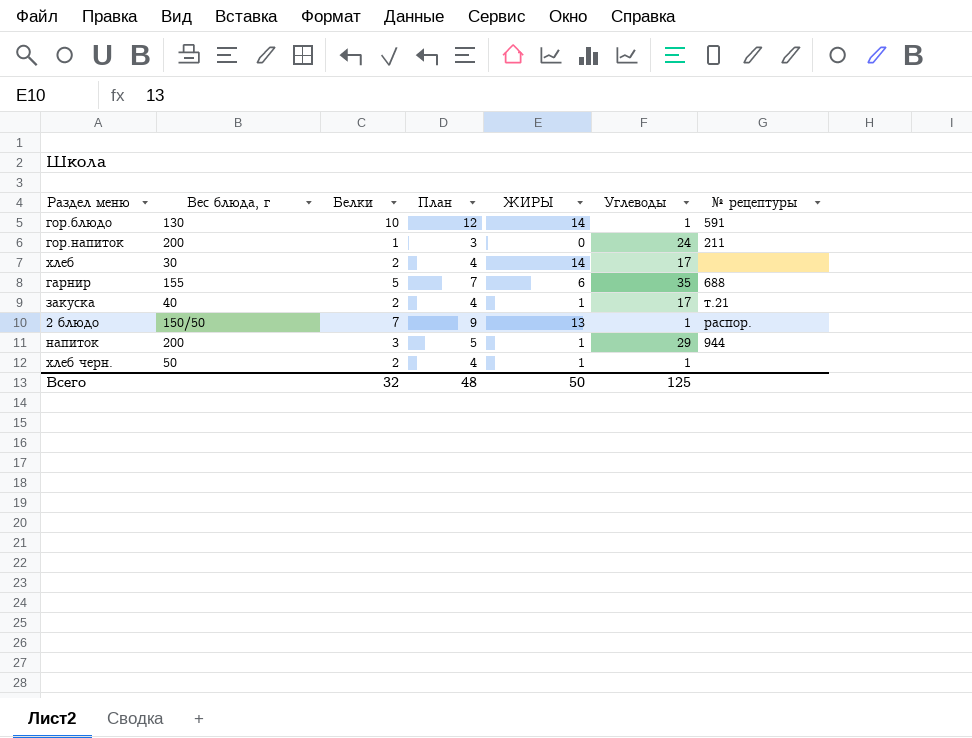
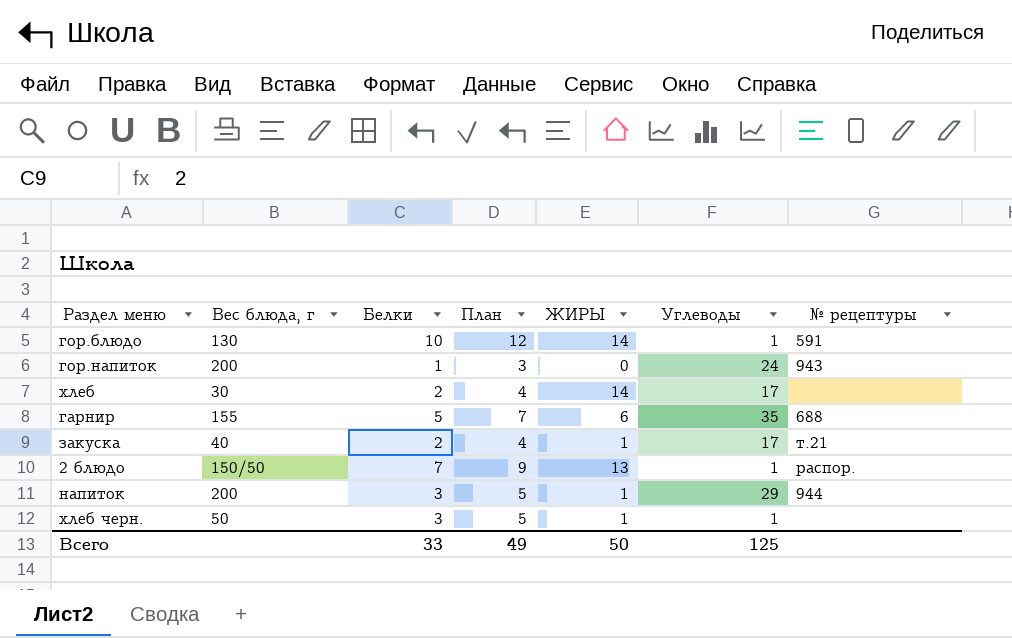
гор.напиток | № рецептуры: 211 -> 943
хлеб черн. | Белки: 2 -> 3
хлеб черн. | План: 4 -> 5
Всего | Белки: 32 -> 33
Всего | План: 48 -> 49

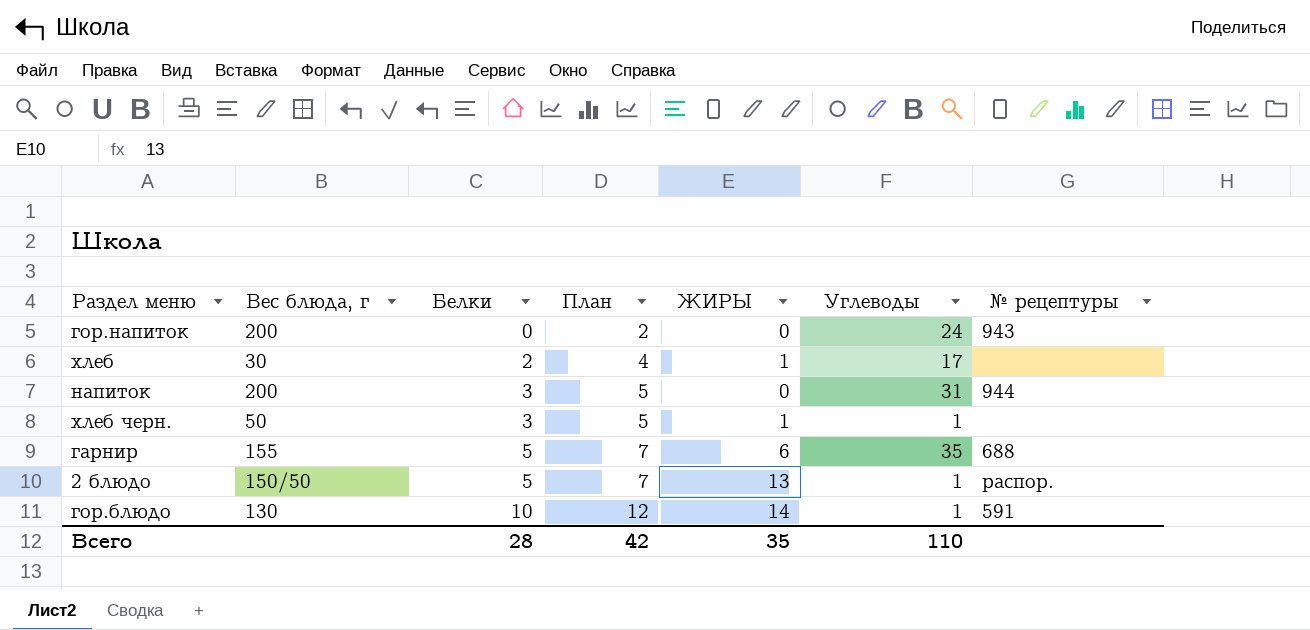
row order: none -> Белки ascending
row закуска: 40 | 2 | 4 | 1 | 17 | т.21 -> none
гор.напиток | Белки: 1 -> 0
гор.напиток | План: 3 -> 2
хлеб | ЖИРЫ: 14 -> 1
напиток | ЖИРЫ: 1 -> 0
напиток | Углеводы: 29 -> 31
2 блюдо | Белки: 7 -> 5
2 блюдо | План: 9 -> 7
Всего | Белки: 33 -> 28
Всего | План: 49 -> 42
Всего | ЖИРЫ: 50 -> 35
Всего | Углеводы: 125 -> 110

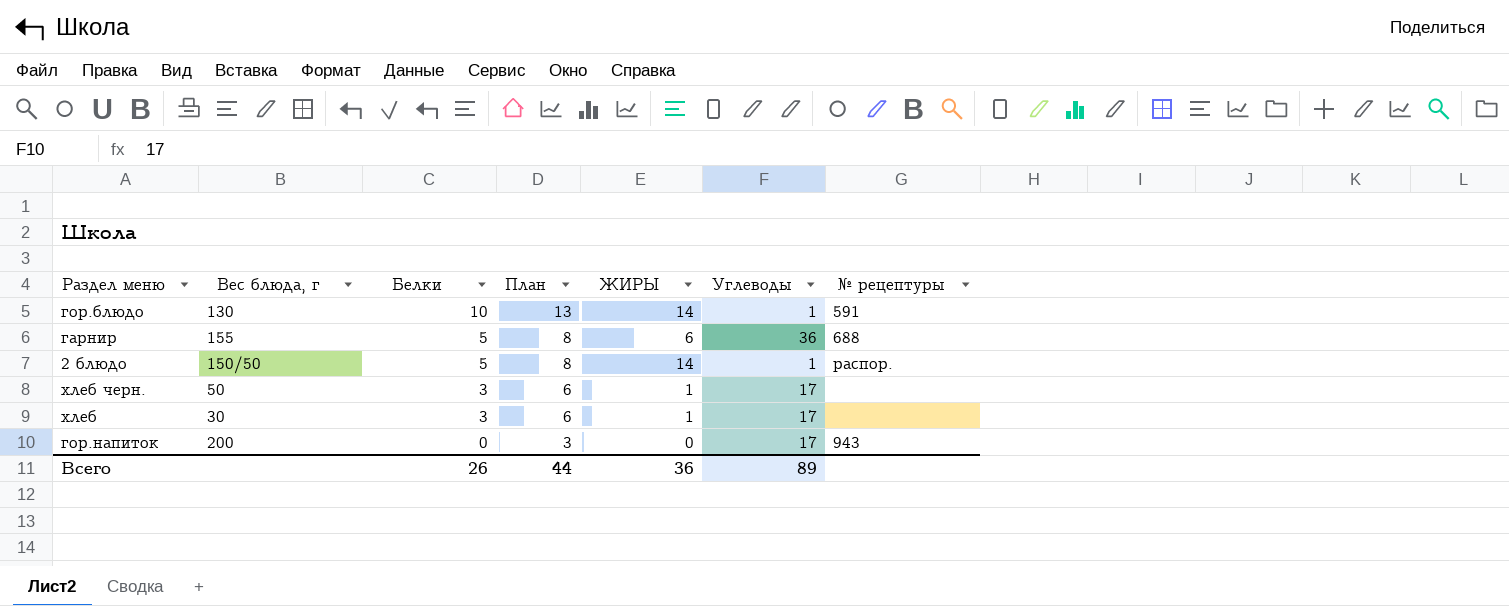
row order: Белки ascending -> Белки descending
column План | formula: [Белки] + 2 -> [Белки] + 3
row напиток: 200 | 3 | 5 | 0 | 31 | 944 -> none
гарнир | Углеводы: 35 -> 36
2 блюдо | ЖИРЫ: 13 -> 14
хлеб черн. | Углеводы: 1 -> 17
хлеб | Белки: 2 -> 3
гор.напиток | Углеводы: 24 -> 17
Всего | Белки: 28 -> 26
Всего | План: 42 -> 44
Всего | ЖИРЫ: 35 -> 36
Всего | Углеводы: 110 -> 89

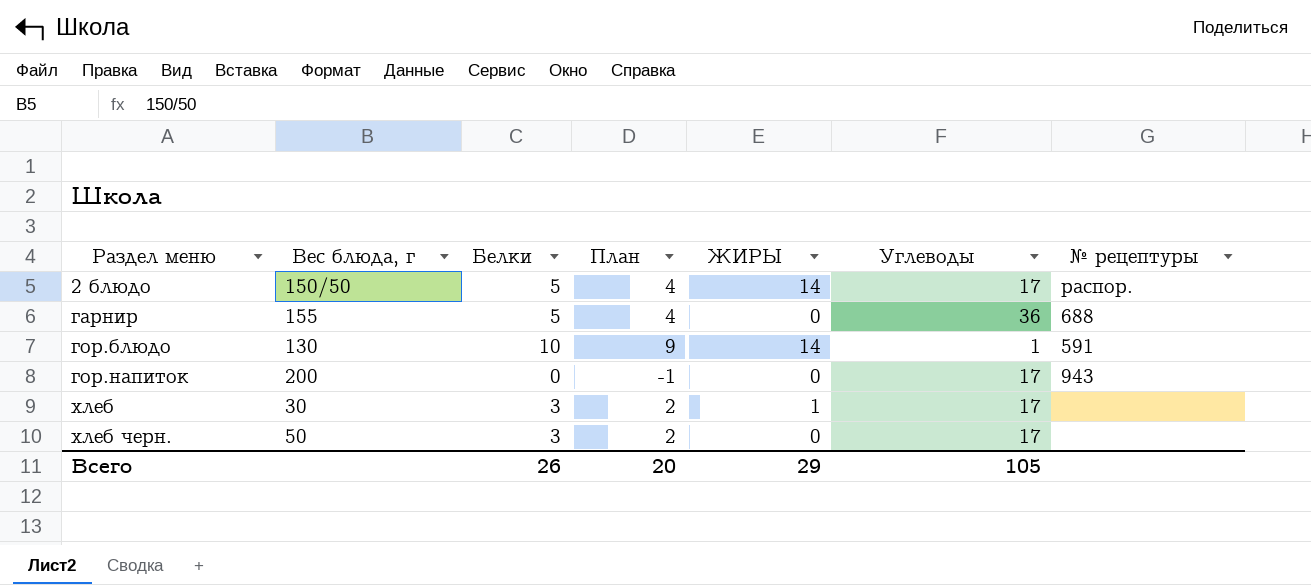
row order: Белки descending -> Раздел меню ascending
column План | formula: [Белки] + 3 -> [Белки] - 1
2 блюдо | Углеводы: 1 -> 17
гарнир | ЖИРЫ: 6 -> 0
хлеб черн. | ЖИРЫ: 1 -> 0
Всего | План: 44 -> 20
Всего | ЖИРЫ: 36 -> 29
Всего | Углеводы: 89 -> 105

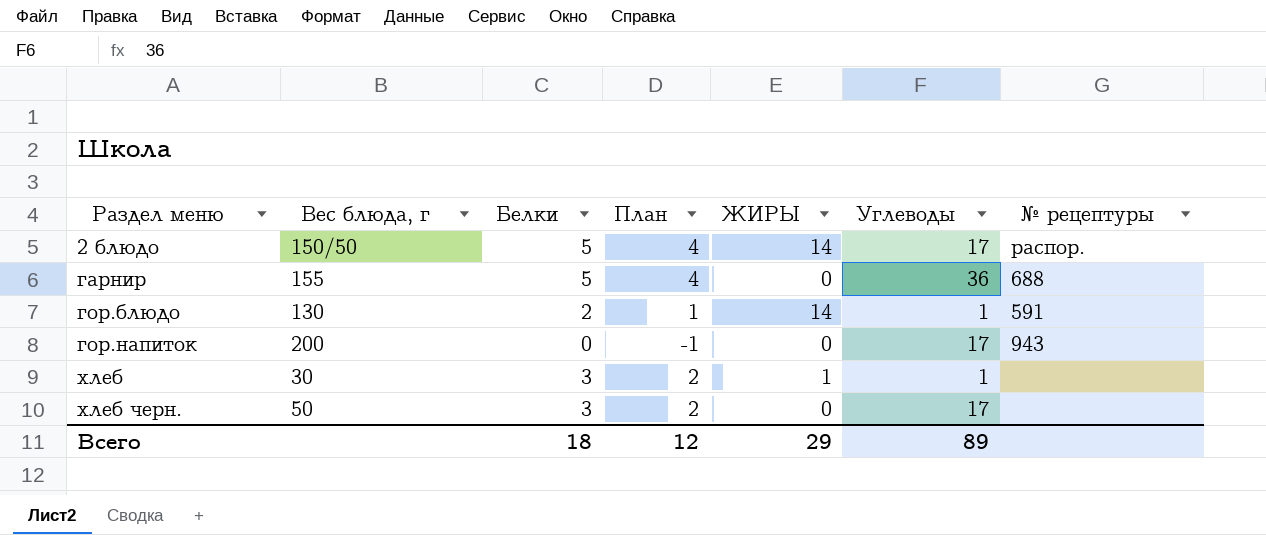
гор.блюдо | Белки: 10 -> 2
гор.блюдо | План: 9 -> 1
хлеб | Углеводы: 17 -> 1
Всего | Белки: 26 -> 18
Всего | План: 20 -> 12
Всего | Углеводы: 105 -> 89

